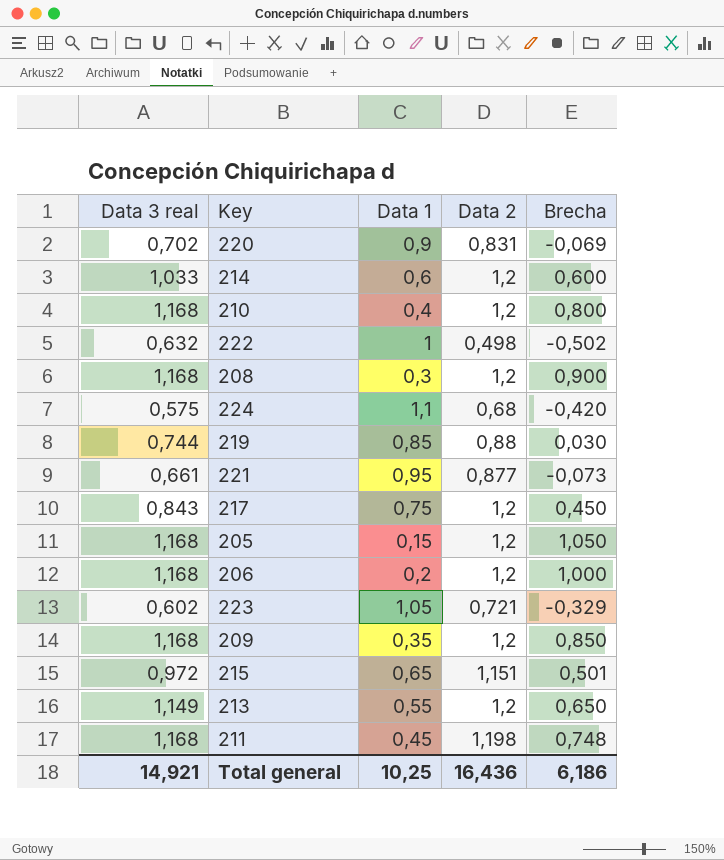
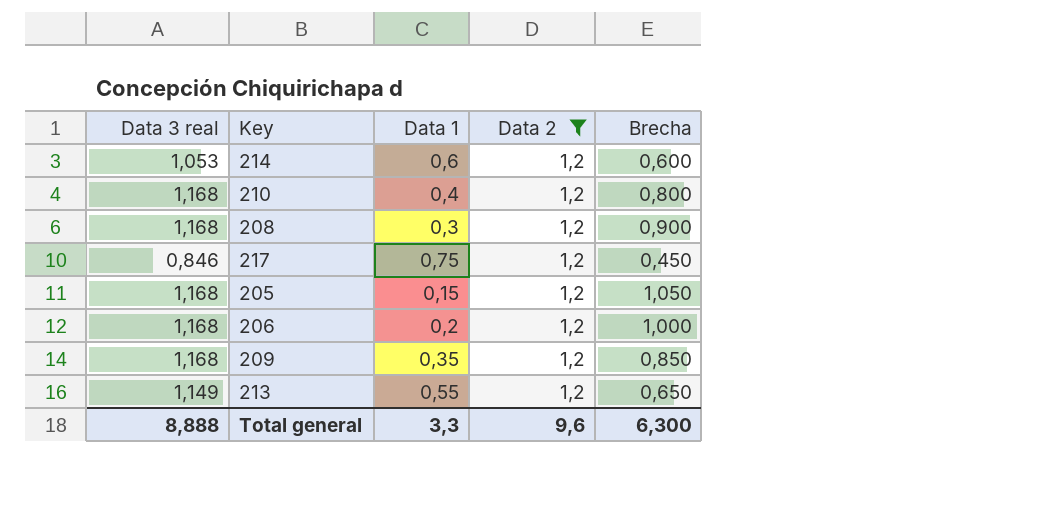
filter: none -> Data 2 = 1,2
214 | Data 3 real: 1,033 -> 1,053
217 | Data 3 real: 0,843 -> 0,846
Total general | Data 3 real: 14,921 -> 8,888
Total general | Data 1: 10,25 -> 3,3
Total general | Data 2: 16,436 -> 9,6
Total general | Brecha: 6,186 -> 6,300

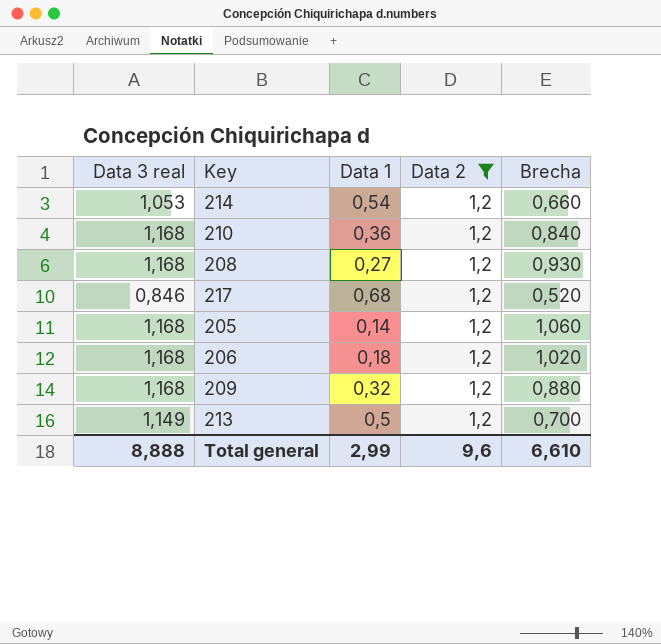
214 | Data 1: 0,6 -> 0,54
214 | Brecha: 0,600 -> 0,660
210 | Data 1: 0,4 -> 0,36
210 | Brecha: 0,800 -> 0,840
208 | Data 1: 0,3 -> 0,27
208 | Brecha: 0,900 -> 0,930
217 | Data 1: 0,75 -> 0,68
217 | Brecha: 0,450 -> 0,520
205 | Data 1: 0,15 -> 0,14
205 | Brecha: 1,050 -> 1,060
206 | Data 1: 0,2 -> 0,18
206 | Brecha: 1,000 -> 1,020
209 | Data 1: 0,35 -> 0,32
209 | Brecha: 0,850 -> 0,880
213 | Data 1: 0,55 -> 0,5
213 | Brecha: 0,650 -> 0,700
Total general | Data 1: 3,3 -> 2,99
Total general | Brecha: 6,300 -> 6,610

